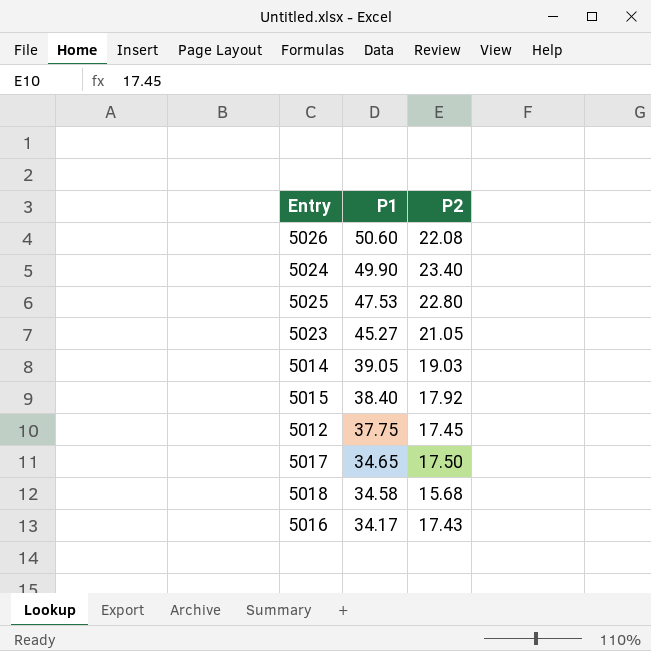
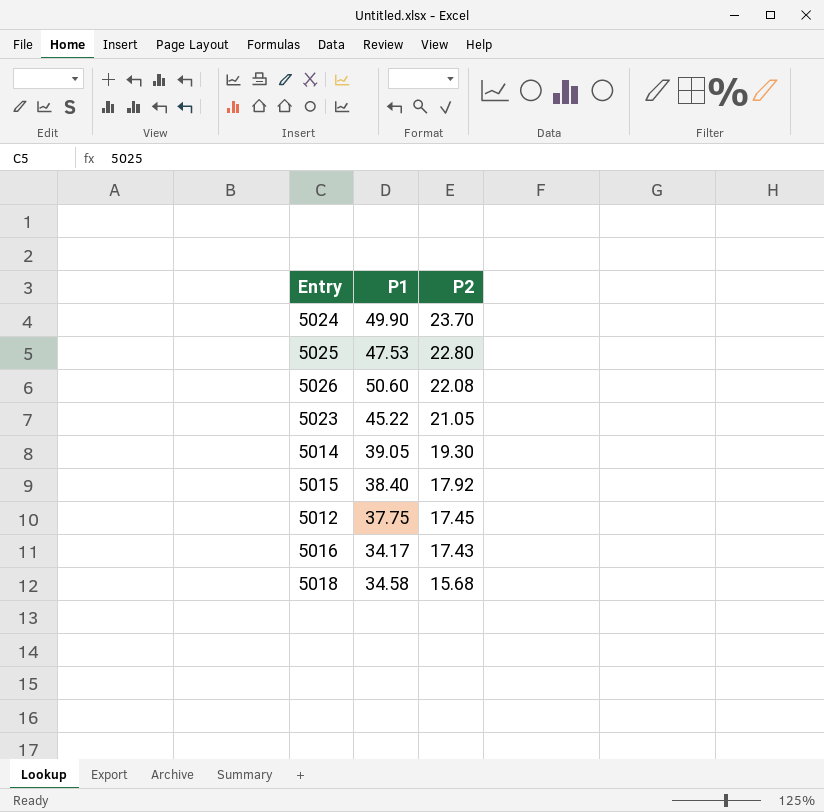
row order: P1 descending -> P2 descending
row 5017: 34.65 | 17.50 -> none
5024 | P2: 23.40 -> 23.70
5023 | P1: 45.27 -> 45.22
5014 | P2: 19.03 -> 19.30

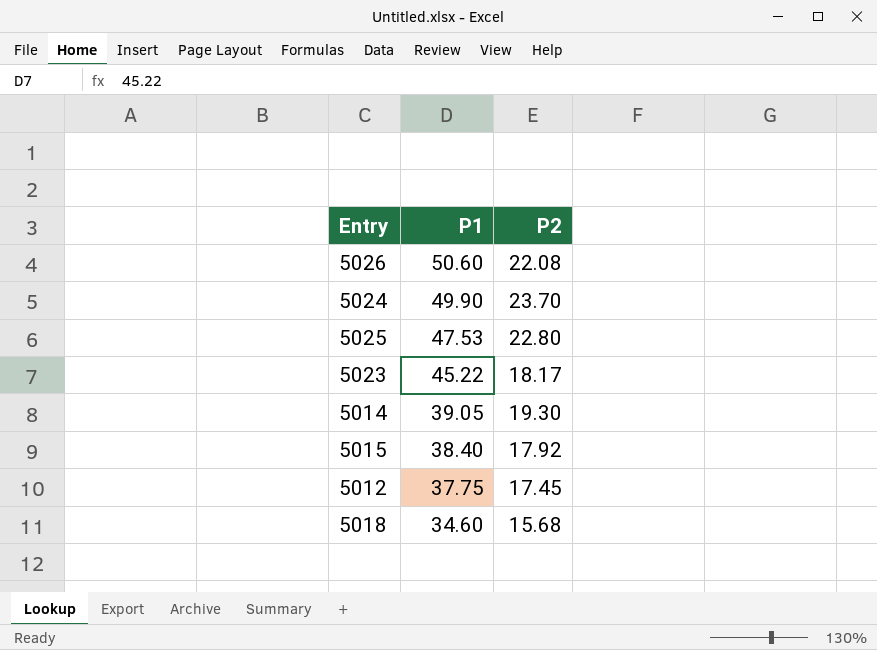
row order: P2 descending -> P1 descending
row 5016: 34.17 | 17.43 -> none
5023 | P2: 21.05 -> 18.17
5018 | P1: 34.58 -> 34.60

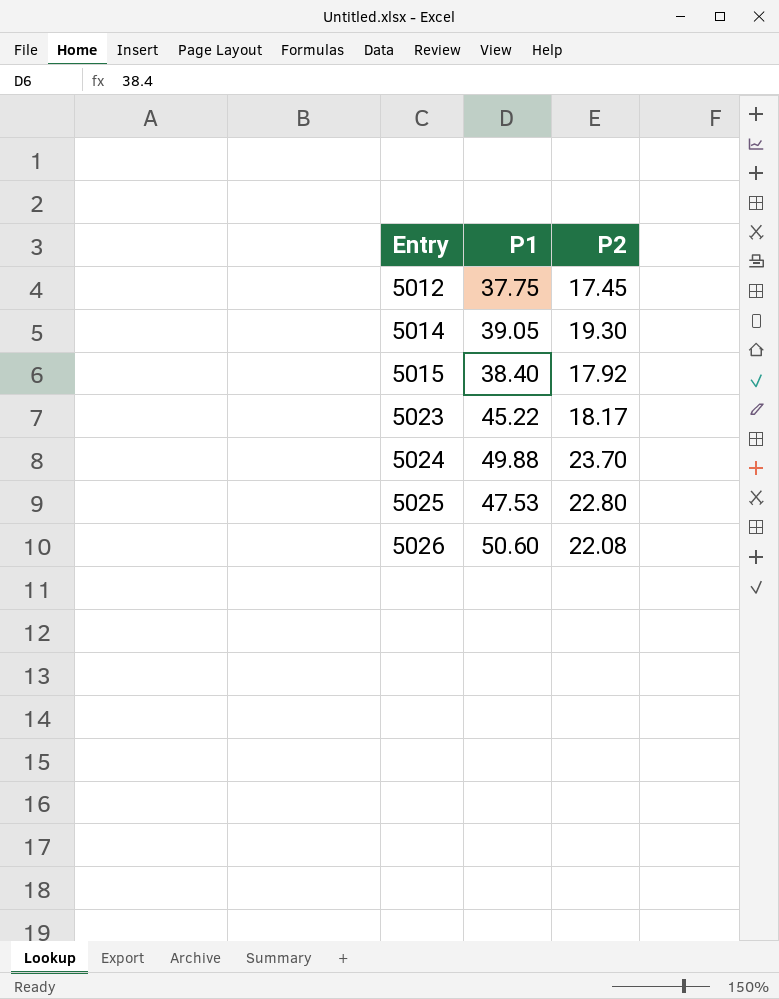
row order: P1 descending -> Entry ascending
row 5018: 34.60 | 15.68 -> none
5024 | P1: 49.90 -> 49.88

